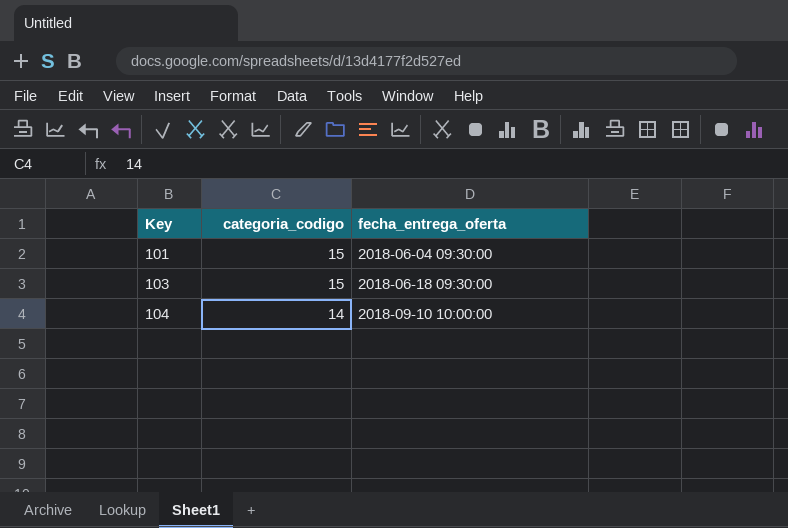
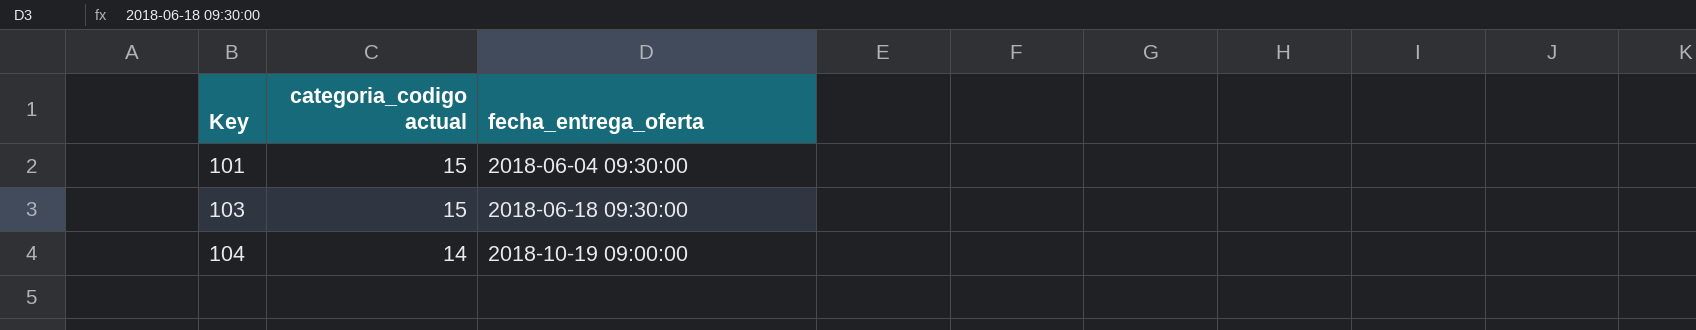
column name: categoria_codigo -> categoria_codigo actual
104 | fecha_entrega_oferta: 2018-09-10 10:00:00 -> 2018-10-19 09:00:00

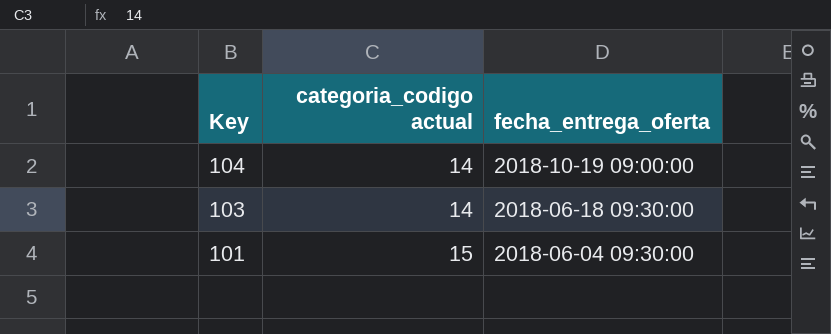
row order: Key ascending -> Key descending
103 | categoria_codigo actual: 15 -> 14

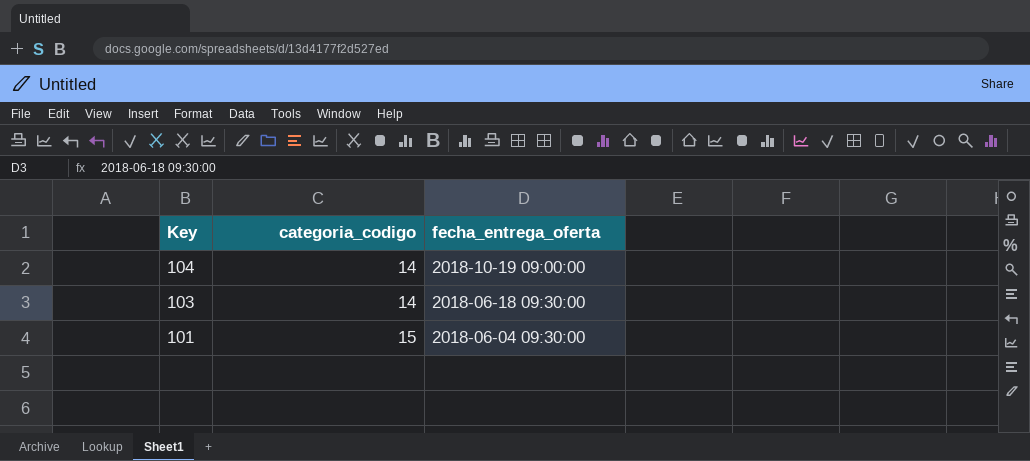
column name: categoria_codigo actual -> categoria_codigo

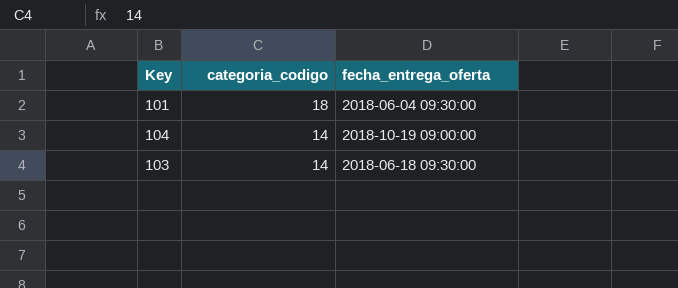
row order: Key descending -> categoria_codigo descending
101 | categoria_codigo: 15 -> 18

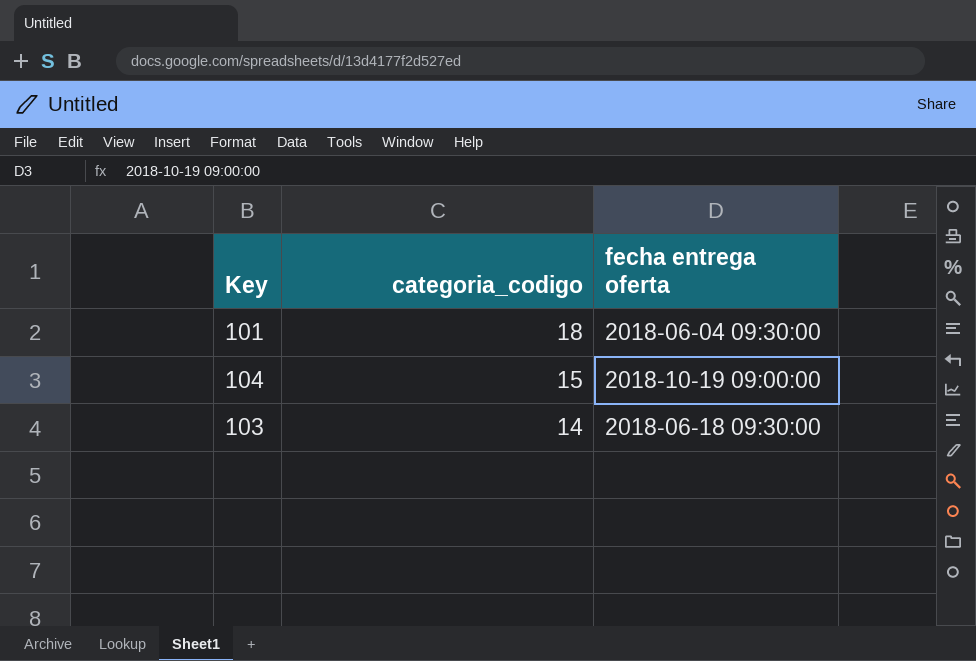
column name: fecha_entrega_oferta -> fecha entrega oferta
104 | categoria_codigo: 14 -> 15

